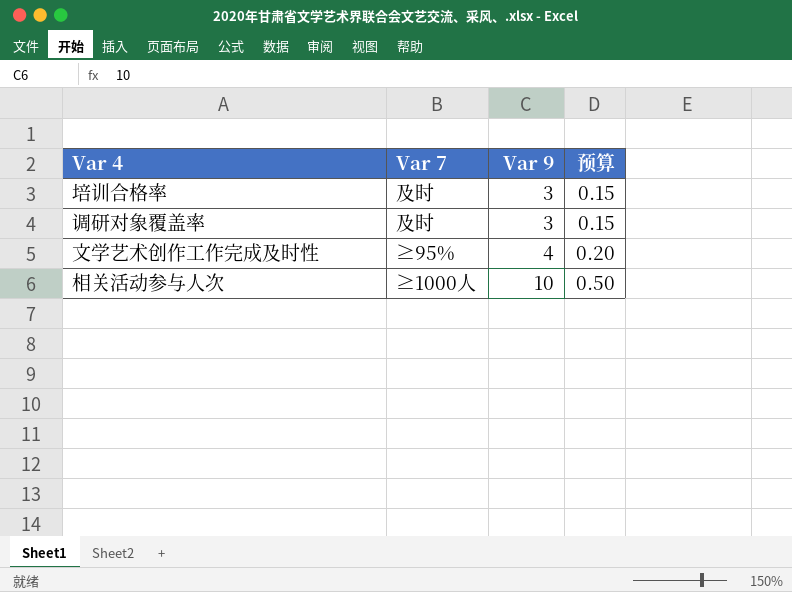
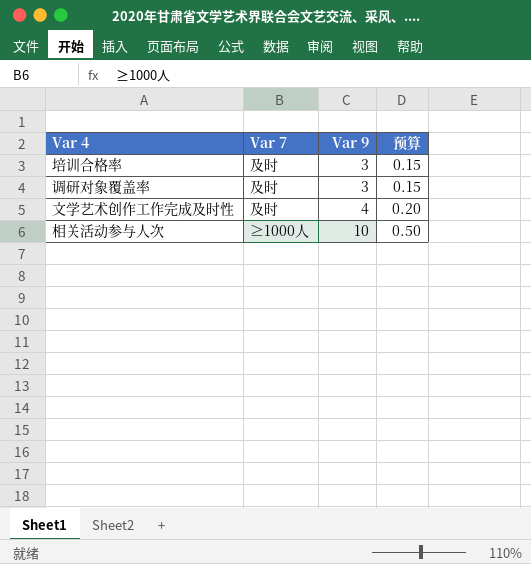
文学艺术创作工作完成及时性 | Var 7: ≥95% -> 及时

